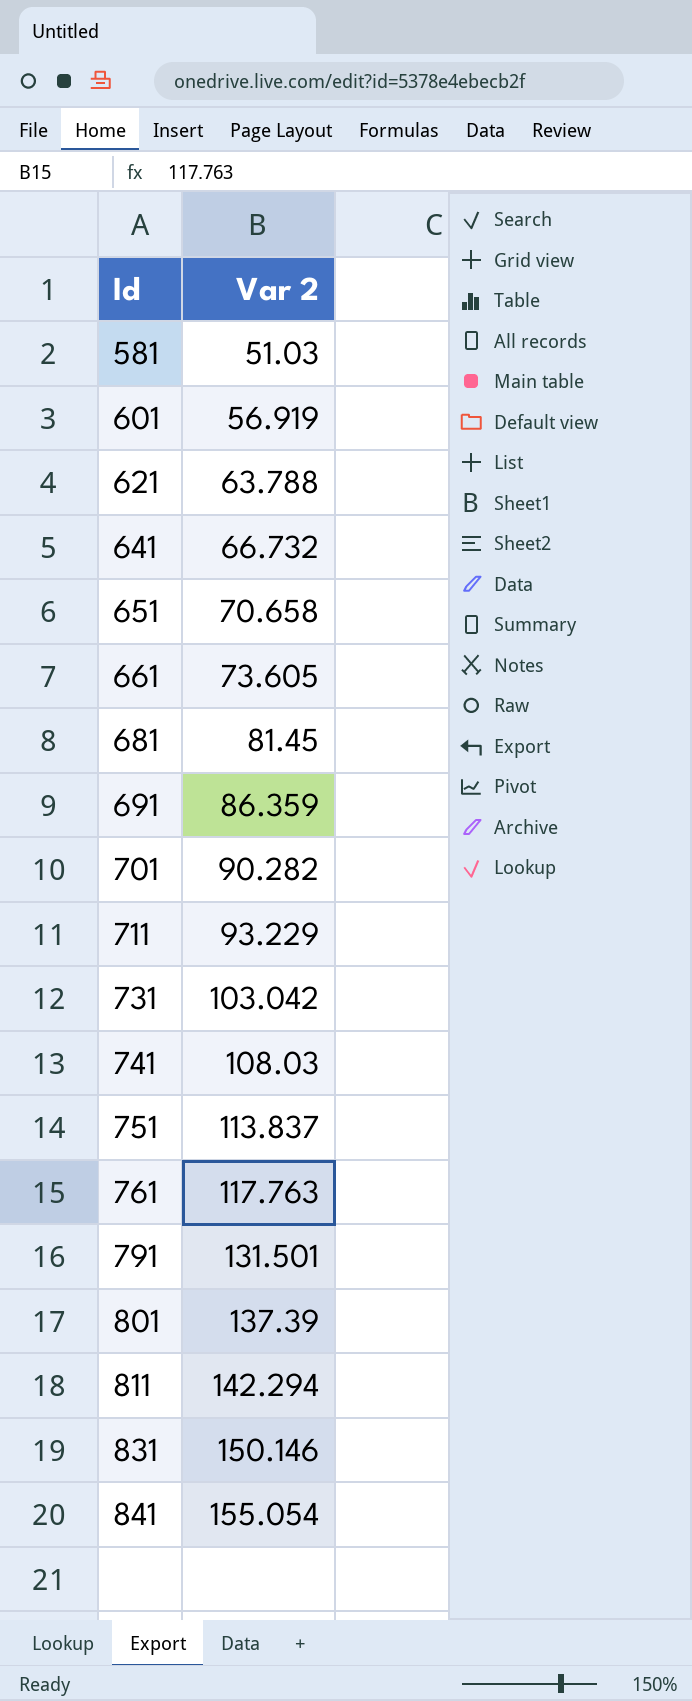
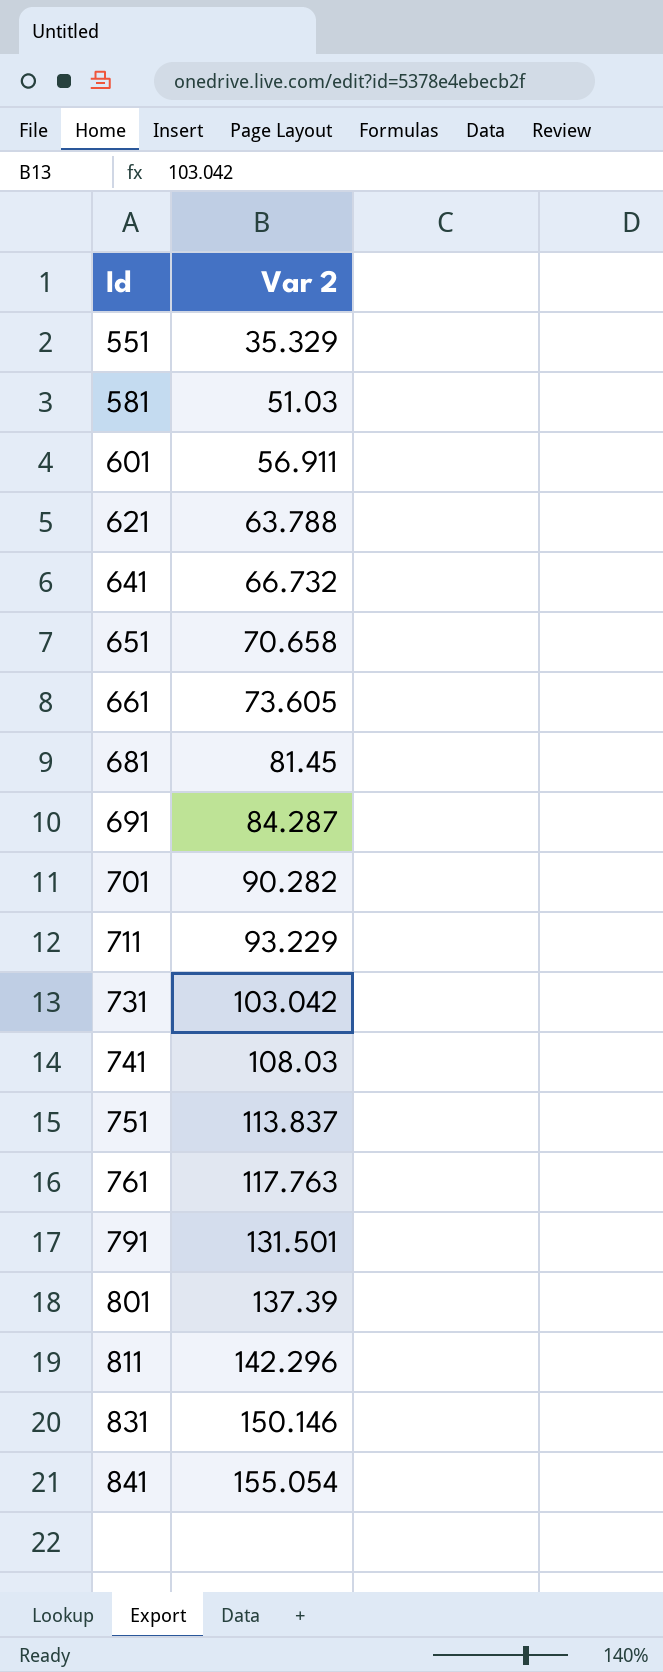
row 551: none -> 35.329
601 | Var 2: 56.919 -> 56.911
691 | Var 2: 86.359 -> 84.287
811 | Var 2: 142.294 -> 142.296

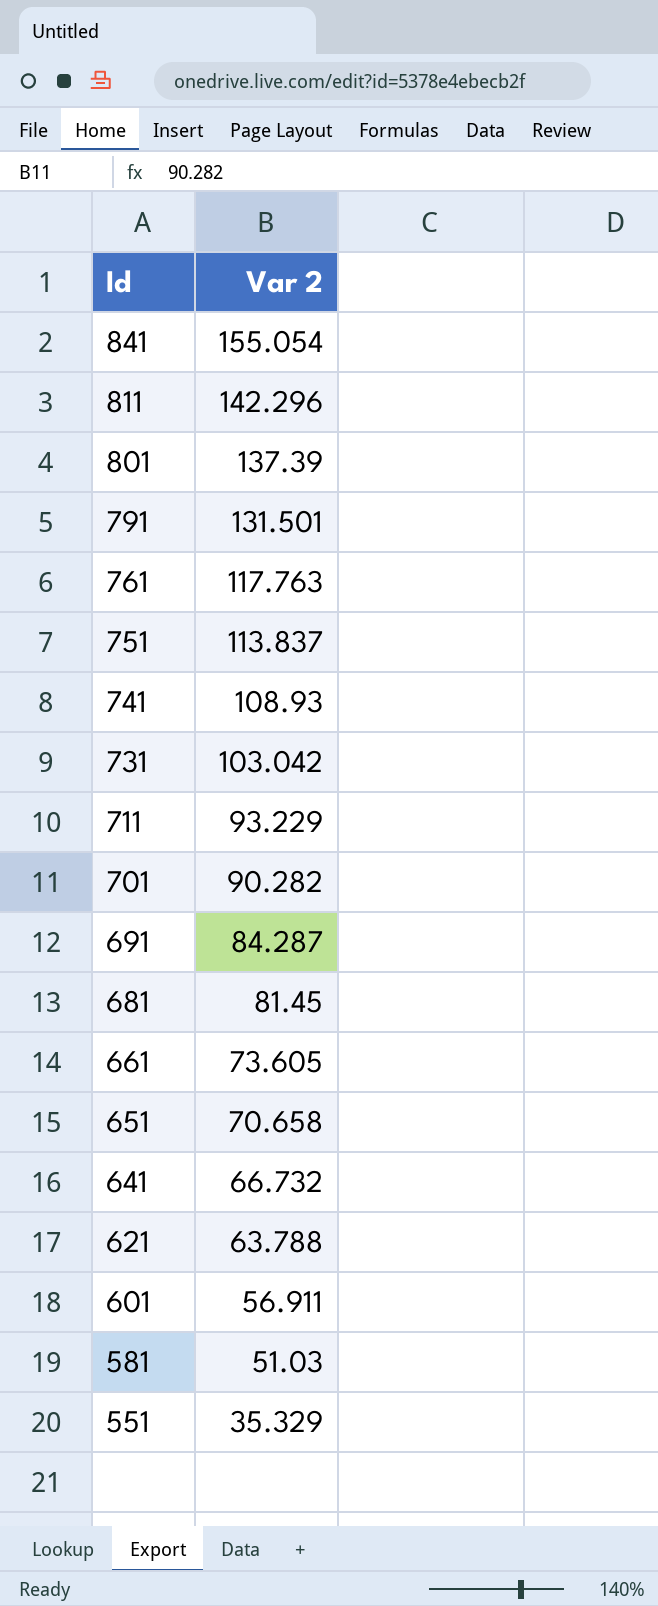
row order: Id ascending -> Id descending
row 831: 150.146 -> none
741 | Var 2: 108.03 -> 108.93

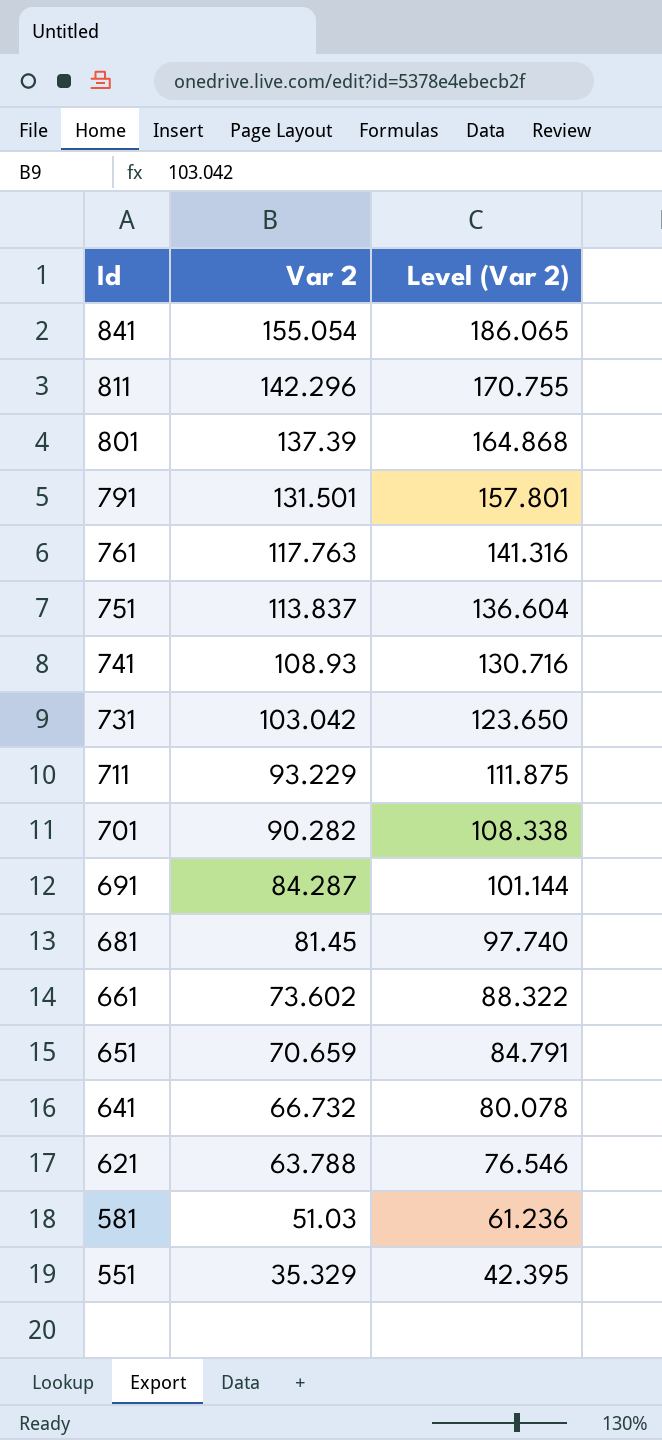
column Level (Var 2) | formula: none -> [Var 2] * 1.2
row 601: 56.911 -> none
661 | Var 2: 73.605 -> 73.602
651 | Var 2: 70.658 -> 70.659

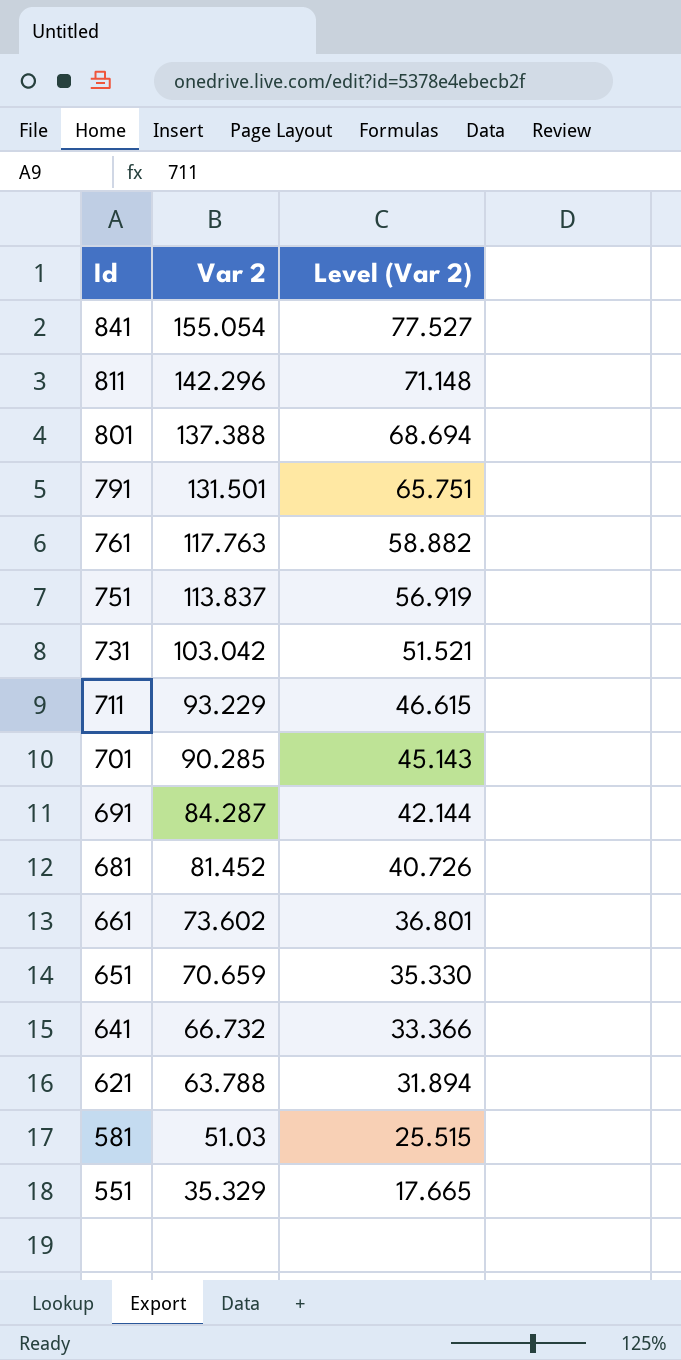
column Level (Var 2) | formula: [Var 2] * 1.2 -> [Var 2] * 0.5
row 741: 108.93 | 130.716 -> none
801 | Var 2: 137.39 -> 137.388
701 | Var 2: 90.282 -> 90.285
681 | Var 2: 81.45 -> 81.452

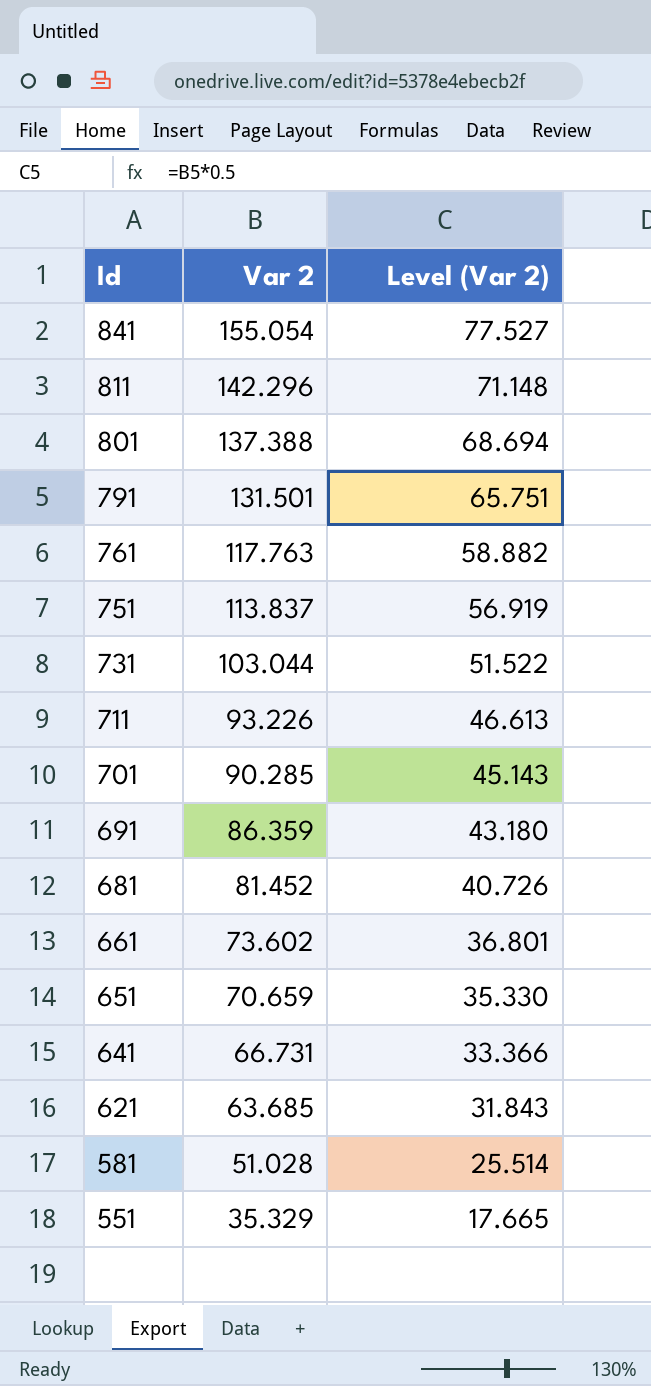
731 | Var 2: 103.042 -> 103.044
731 | Level (Var 2): 51.521 -> 51.522
711 | Var 2: 93.229 -> 93.226
711 | Level (Var 2): 46.615 -> 46.613
691 | Var 2: 84.287 -> 86.359
691 | Level (Var 2): 42.144 -> 43.180
641 | Var 2: 66.732 -> 66.731
621 | Var 2: 63.788 -> 63.685
621 | Level (Var 2): 31.894 -> 31.843
581 | Var 2: 51.03 -> 51.028
581 | Level (Var 2): 25.515 -> 25.514

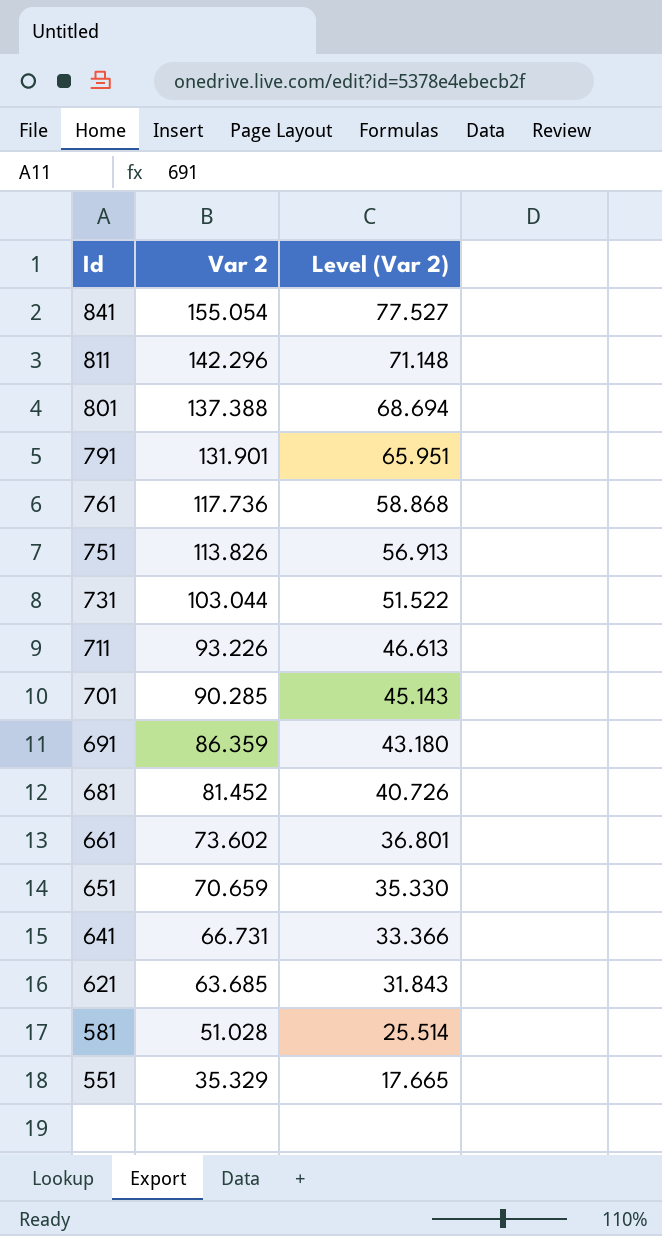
791 | Var 2: 131.501 -> 131.901
791 | Level (Var 2): 65.751 -> 65.951
761 | Var 2: 117.763 -> 117.736
761 | Level (Var 2): 58.882 -> 58.868
751 | Var 2: 113.837 -> 113.826
751 | Level (Var 2): 56.919 -> 56.913

